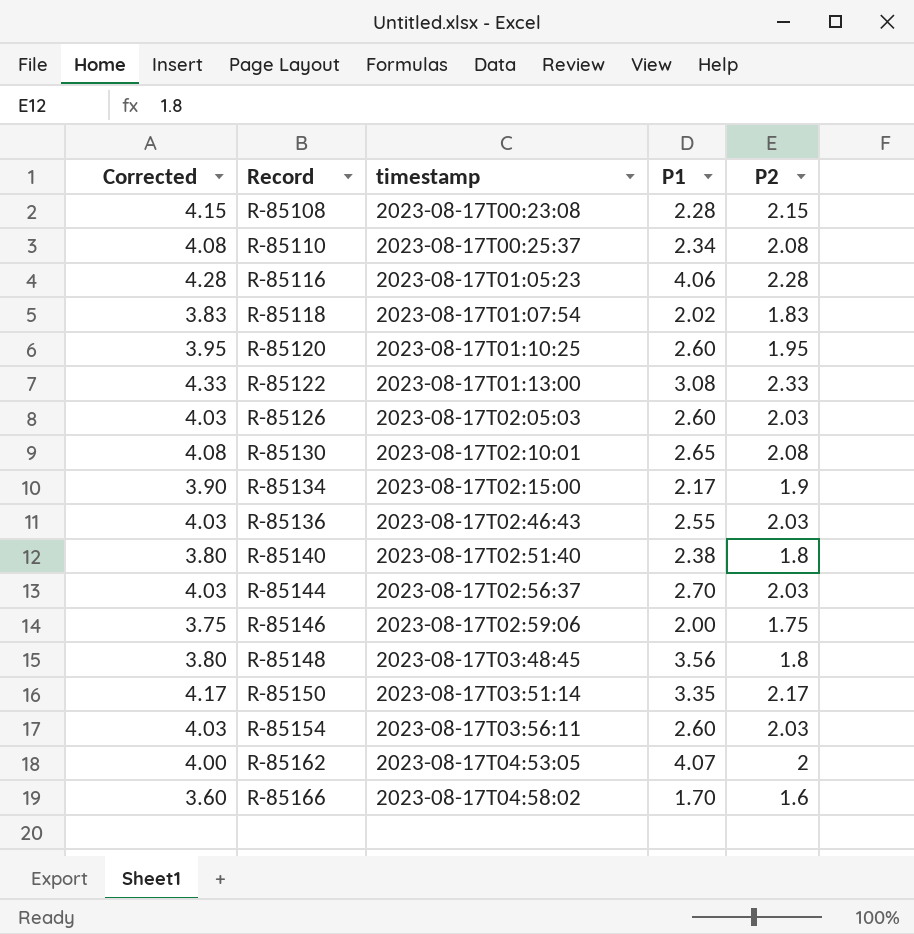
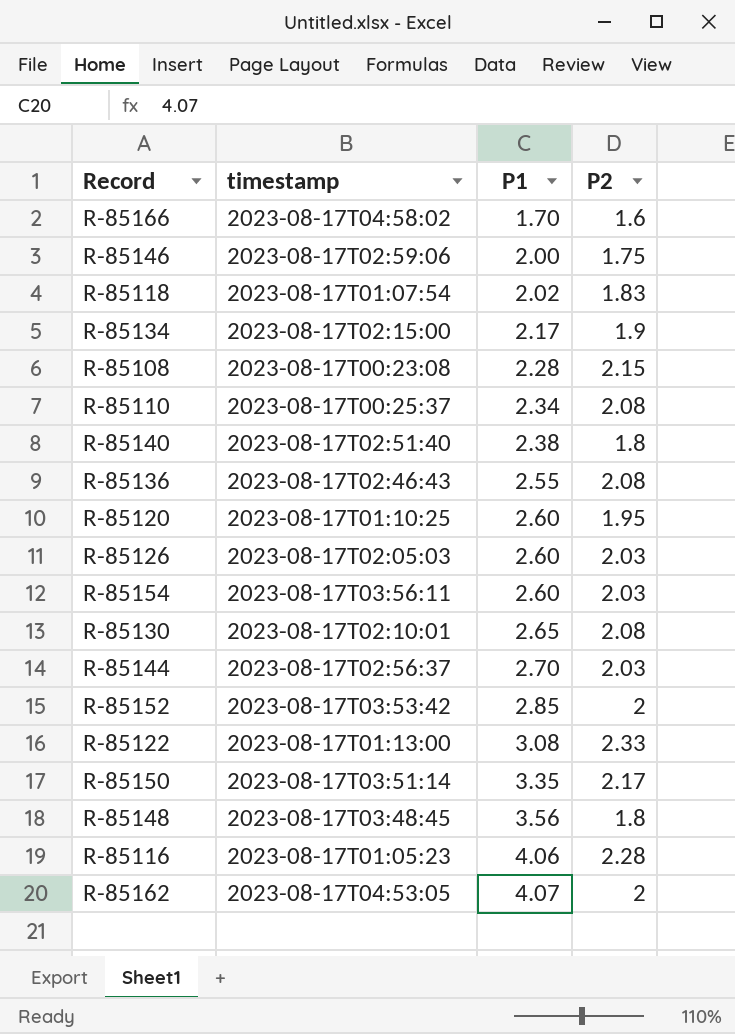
row order: Record ascending -> P1 ascending
column Corrected | formula: [P2] + 2 -> none
R-85136 | P2: 2.03 -> 2.08
row R-85152: none -> 2023-08-17T03:53:42 | 2.85 | 2

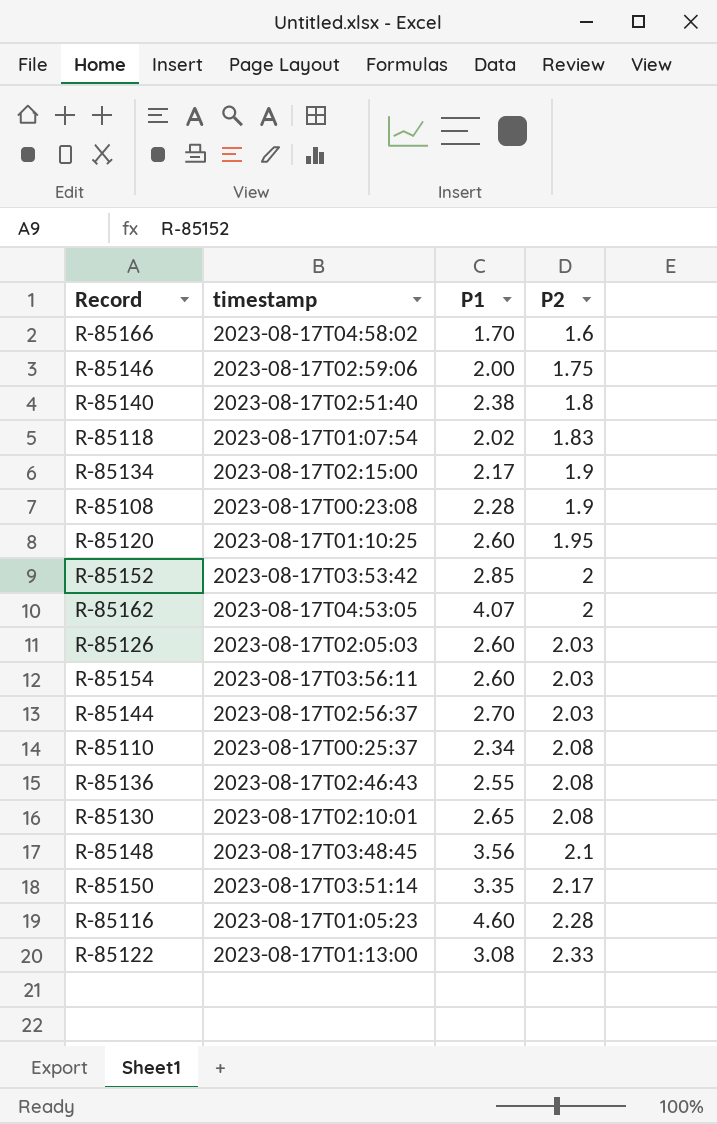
row order: P1 ascending -> P2 ascending
R-85108 | P2: 2.15 -> 1.9
R-85148 | P2: 1.8 -> 2.1
R-85116 | P1: 4.06 -> 4.60

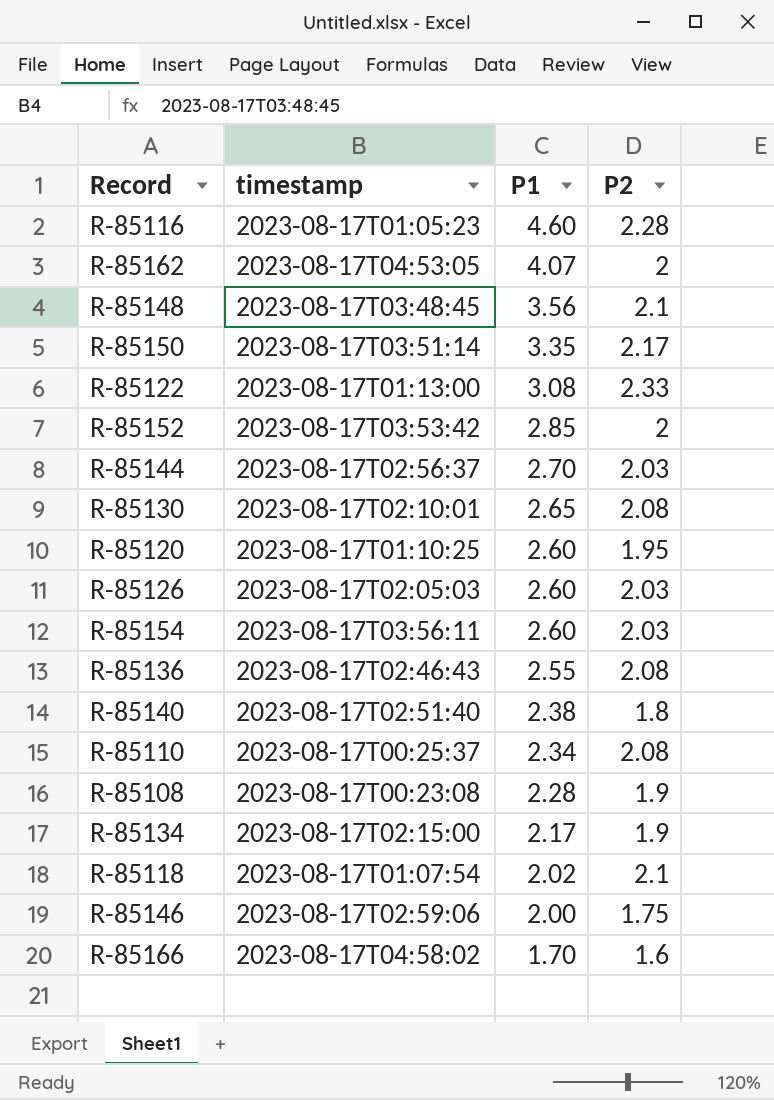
row order: P2 ascending -> P1 descending
R-85118 | P2: 1.83 -> 2.1

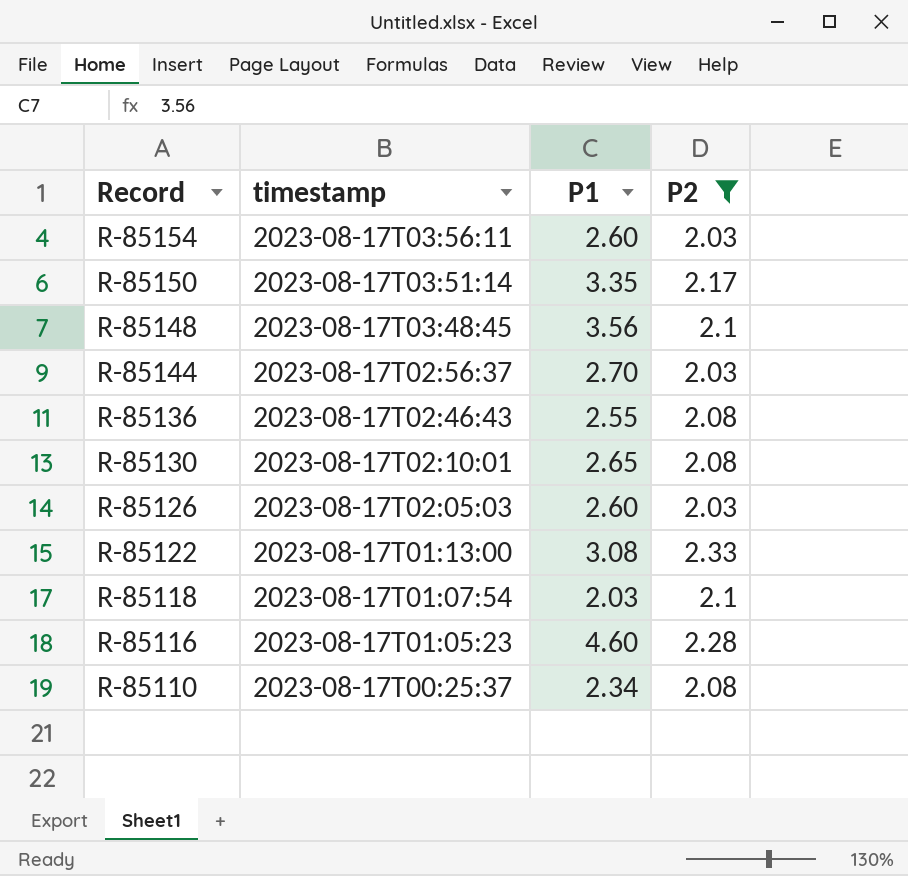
filter: none -> P2 >= 2.03
row order: P1 descending -> Record descending
R-85118 | P1: 2.02 -> 2.03

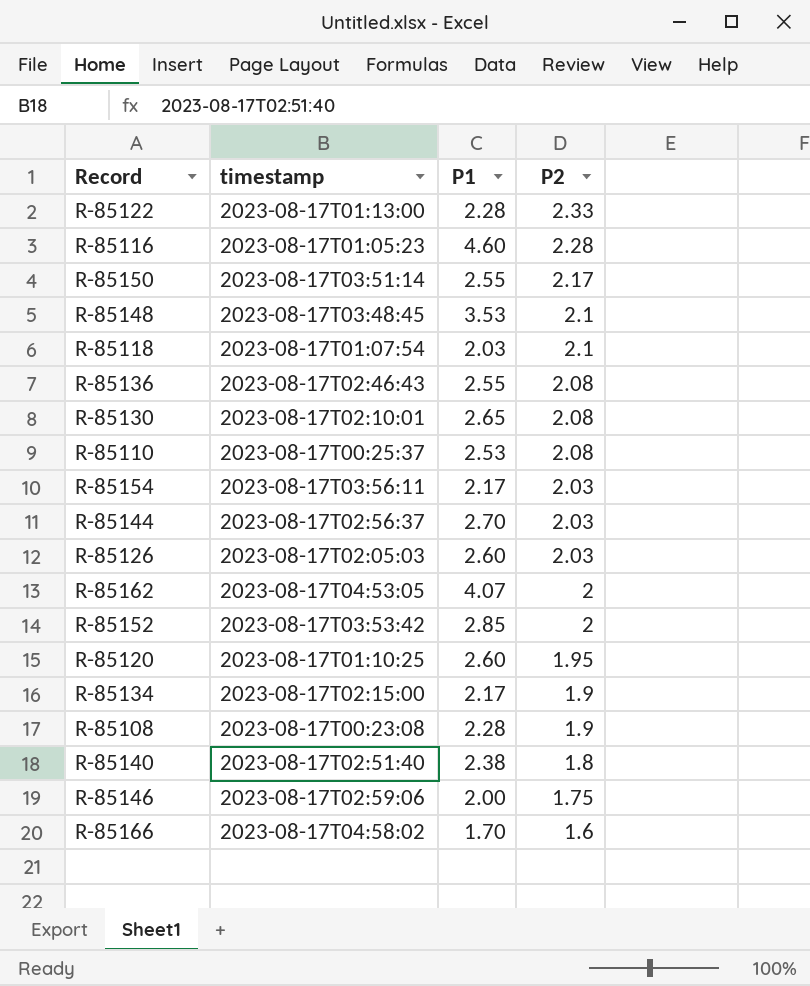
filter: P2 >= 2.03 -> none
row order: Record descending -> P2 descending
R-85122 | P1: 3.08 -> 2.28
R-85150 | P1: 3.35 -> 2.55
R-85148 | P1: 3.56 -> 3.53
R-85110 | P1: 2.34 -> 2.53
R-85154 | P1: 2.60 -> 2.17

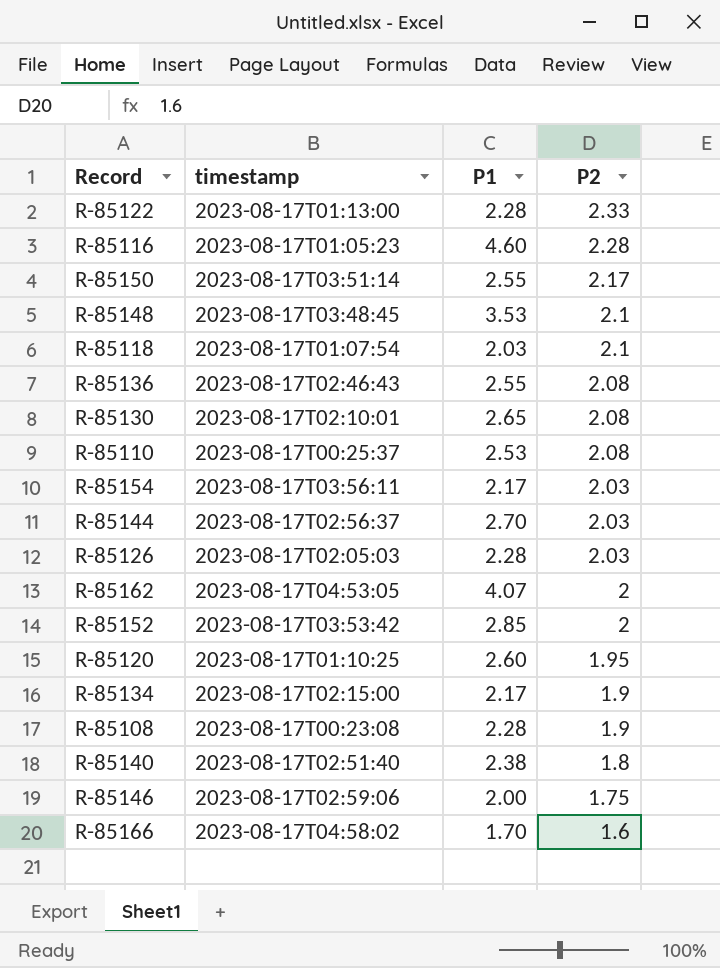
R-85126 | P1: 2.60 -> 2.28

